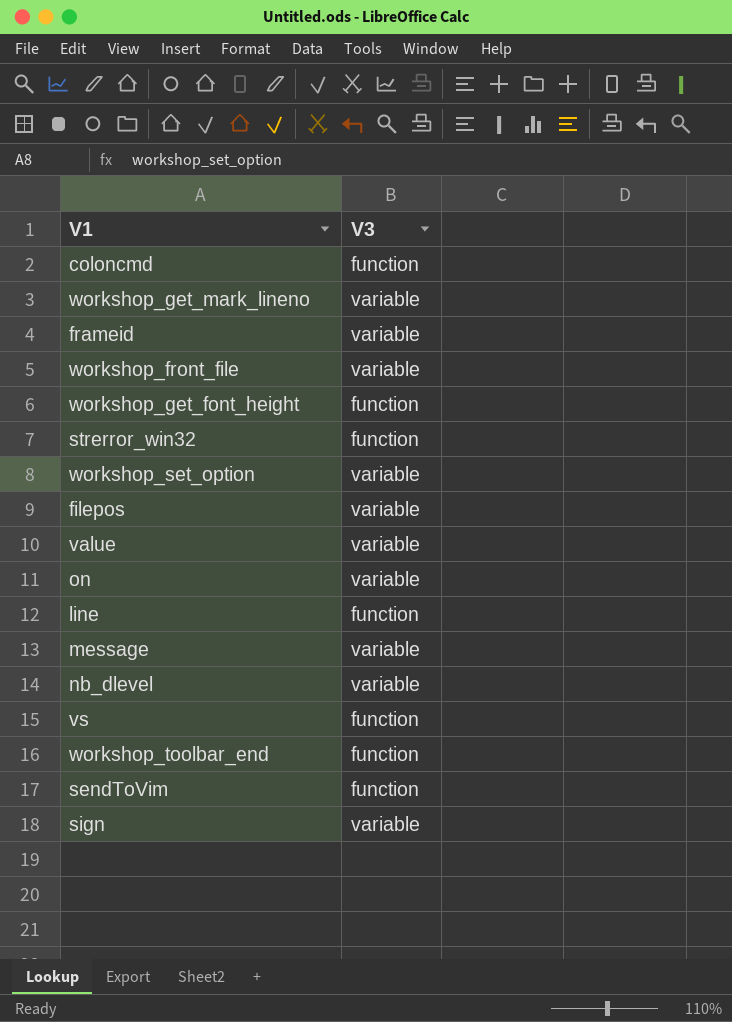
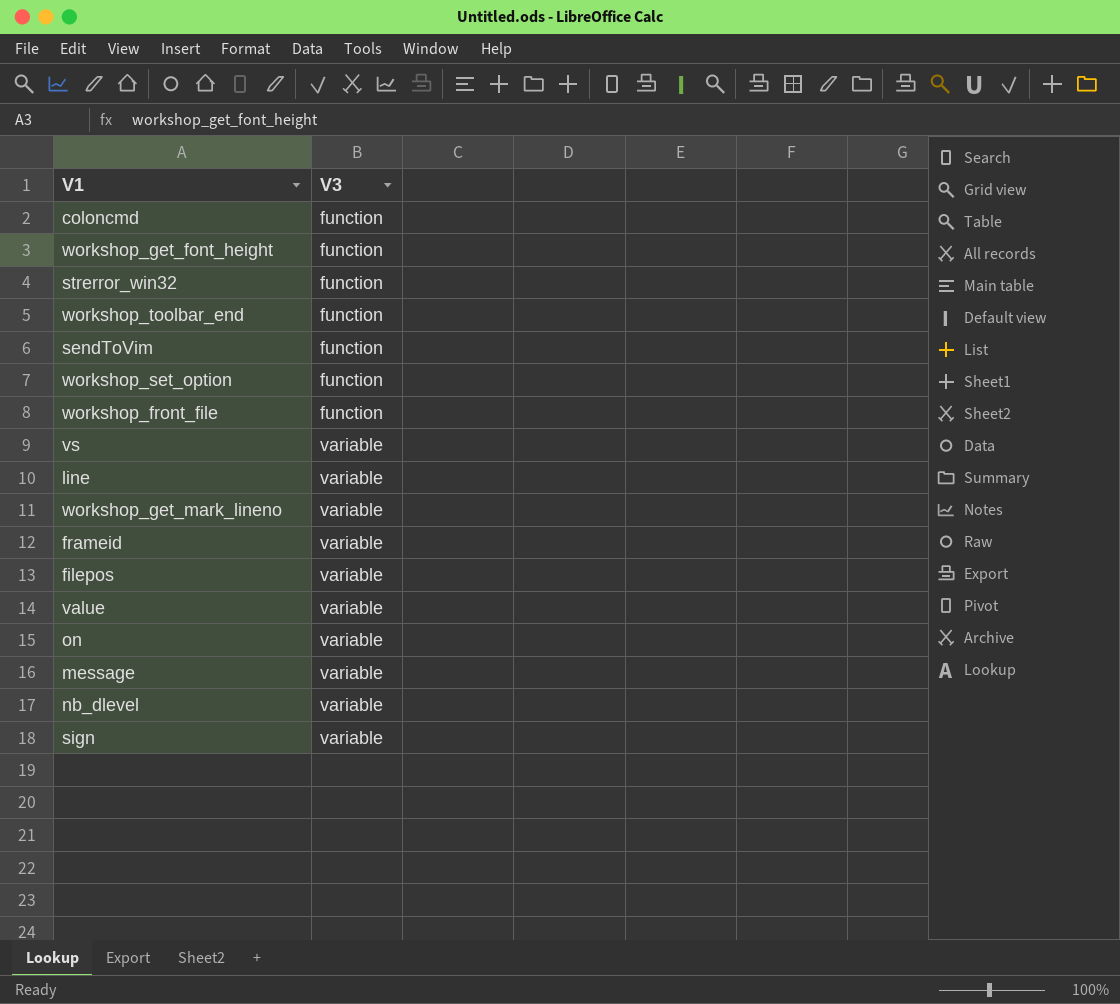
row order: none -> V3 ascending
workshop_set_option | V3: variable -> function
workshop_front_file | V3: variable -> function
vs | V3: function -> variable
line | V3: function -> variable

